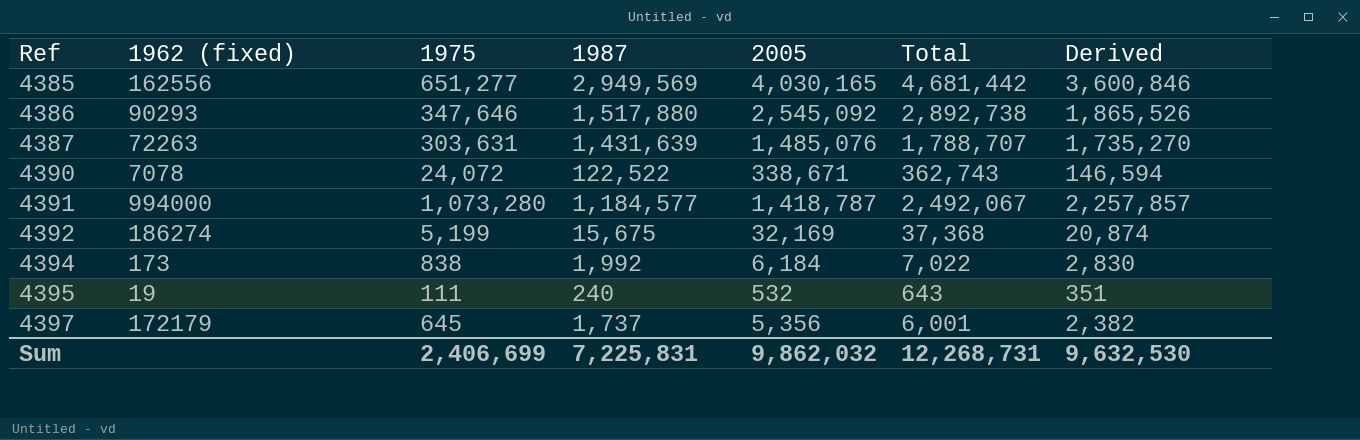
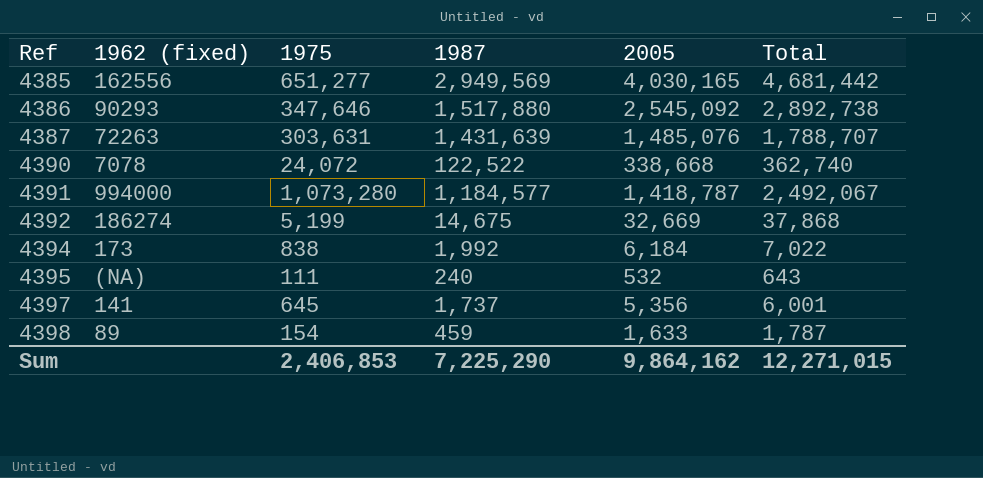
column Derived | formula: [1975] + [1987] -> none
4390 | 2005: 338,671 -> 338,668
4390 | Total: 362,743 -> 362,740
4392 | 1987: 15,675 -> 14,675
4392 | 2005: 32,169 -> 32,669
4392 | Total: 37,368 -> 37,868
4395 | 1962 (fixed): 19 -> (NA)
4397 | 1962 (fixed): 172179 -> 141
row 4398: none -> 89 | 154 | 459 | 1,633 | 1,787
Sum | 1975: 2,406,699 -> 2,406,853
Sum | 1987: 7,225,831 -> 7,225,290
Sum | 2005: 9,862,032 -> 9,864,162
Sum | Total: 12,268,731 -> 12,271,015

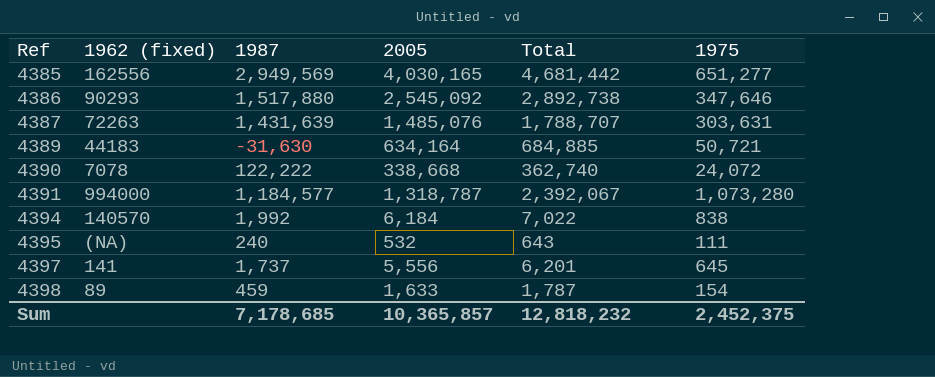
column 1975 | position: 3 -> 6
row 4392: 186274 | 5,199 | 14,675 | 32,669 | 37,868 -> none
row 4389: none -> 44183 | -31,630 | 634,164 | 684,885 | 50,721
4390 | 1987: 122,522 -> 122,222
4391 | 2005: 1,418,787 -> 1,318,787
4391 | Total: 2,492,067 -> 2,392,067
4394 | 1962 (fixed): 173 -> 140570
4397 | 2005: 5,356 -> 5,556
4397 | Total: 6,001 -> 6,201
Sum | 1987: 7,225,290 -> 7,178,685
Sum | 2005: 9,864,162 -> 10,365,857
Sum | Total: 12,271,015 -> 12,818,232
Sum | 1975: 2,406,853 -> 2,452,375

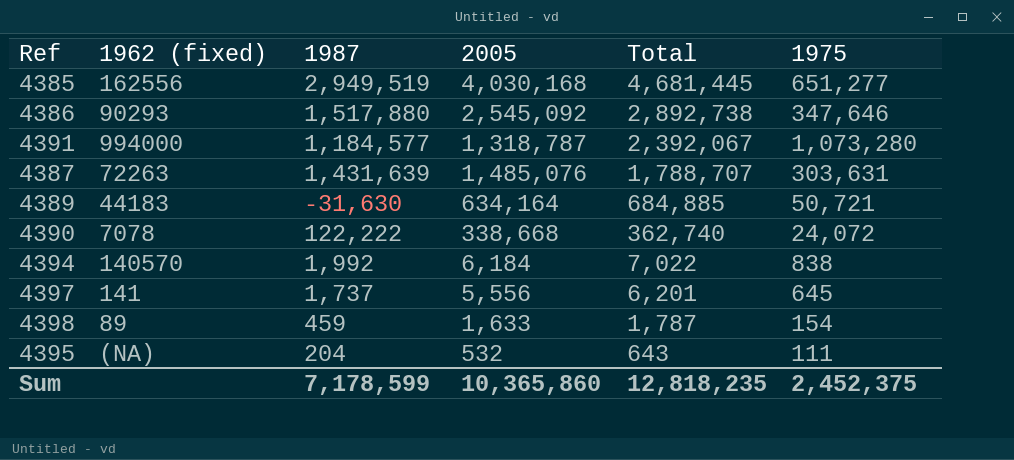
row order: Ref ascending -> Total descending
4385 | 1987: 2,949,569 -> 2,949,519
4385 | 2005: 4,030,165 -> 4,030,168
4385 | Total: 4,681,442 -> 4,681,445
4395 | 1987: 240 -> 204
Sum | 1987: 7,178,685 -> 7,178,599
Sum | 2005: 10,365,857 -> 10,365,860
Sum | Total: 12,818,232 -> 12,818,235

